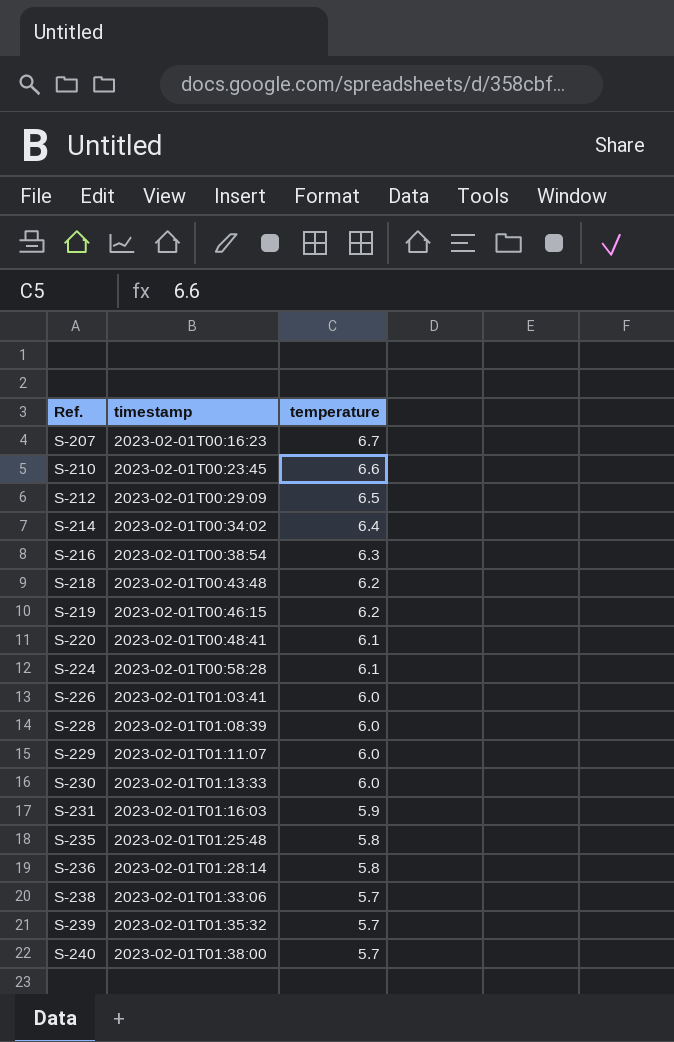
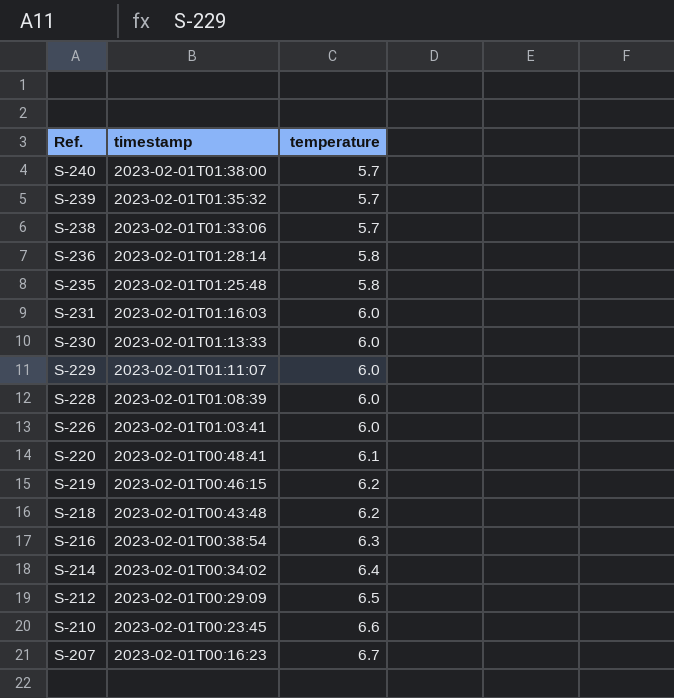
row order: Ref. ascending -> Ref. descending
row S-224: 2023-02-01T00:58:28 | 6.1 -> none
S-231 | temperature: 5.9 -> 6.0

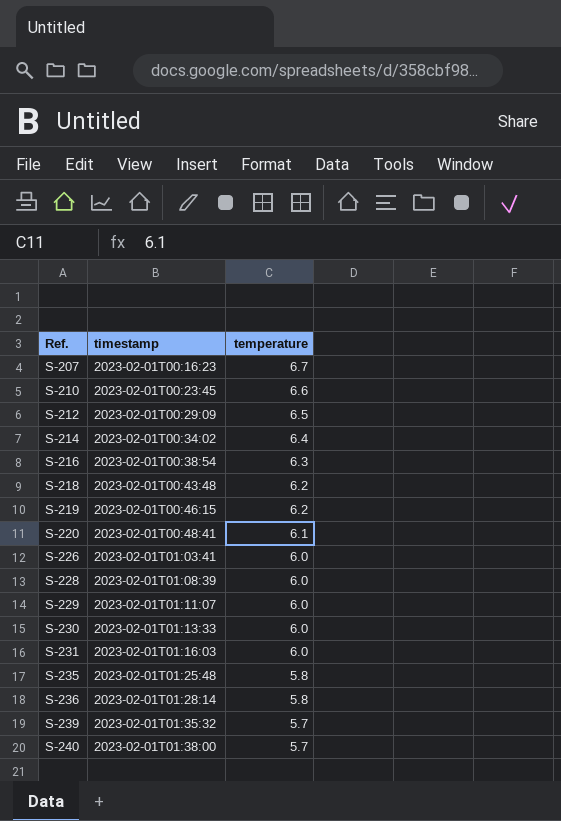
row order: Ref. descending -> Ref. ascending
row S-238: 2023-02-01T01:33:06 | 5.7 -> none

